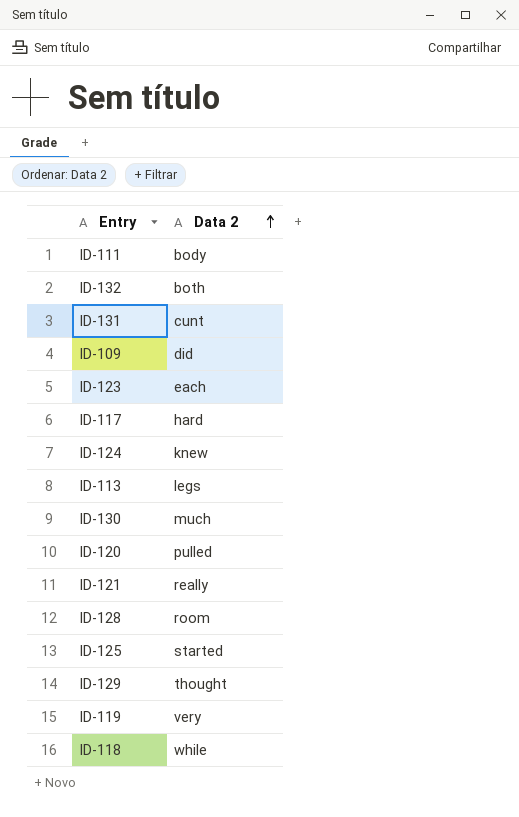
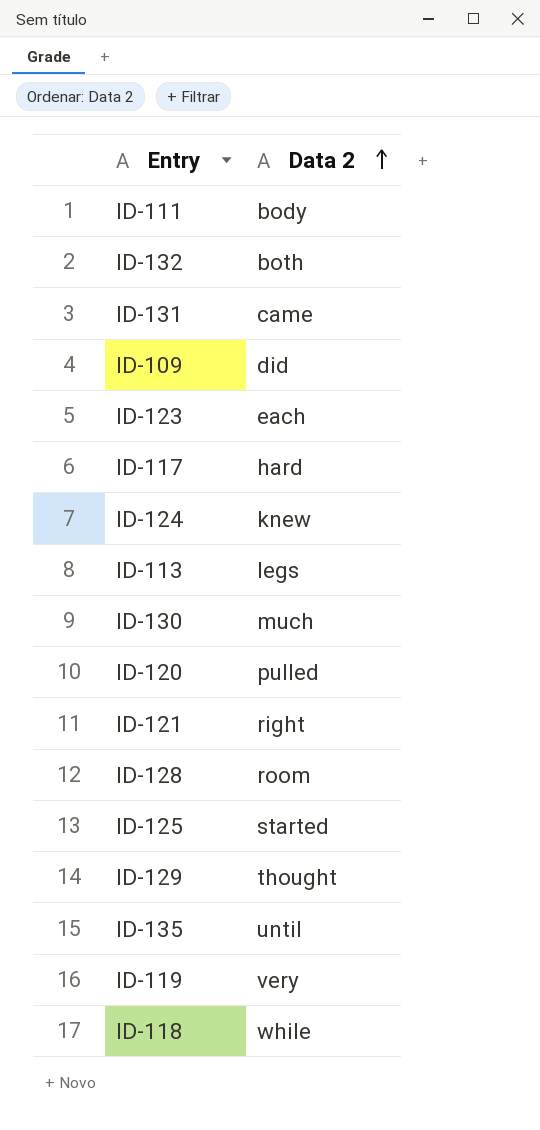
ID-131 | Data 2: cunt -> came
ID-121 | Data 2: really -> right
row ID-135: none -> until

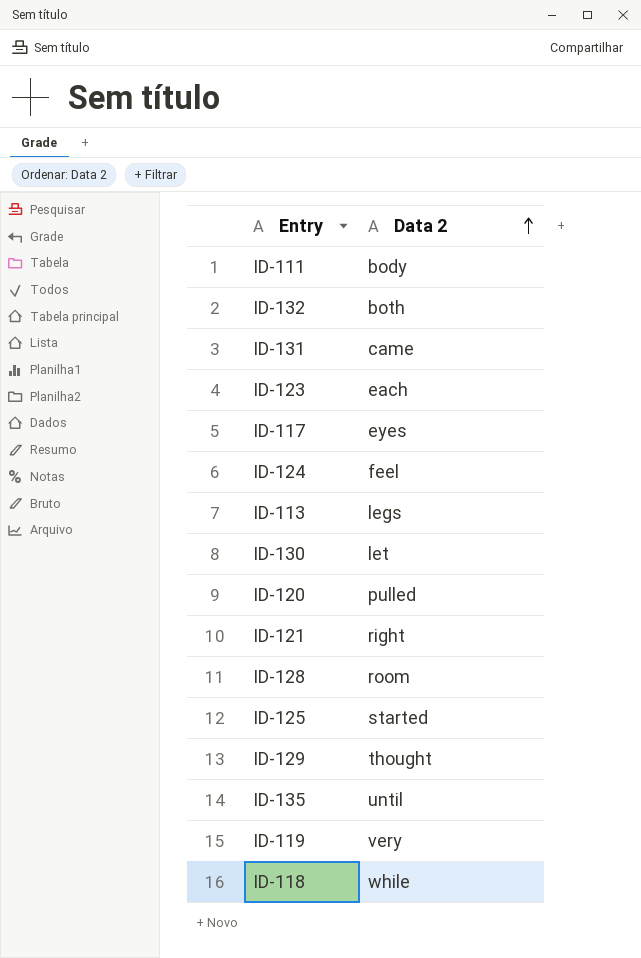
row ID-109: did -> none
ID-117 | Data 2: hard -> eyes
ID-124 | Data 2: knew -> feel
ID-130 | Data 2: much -> let

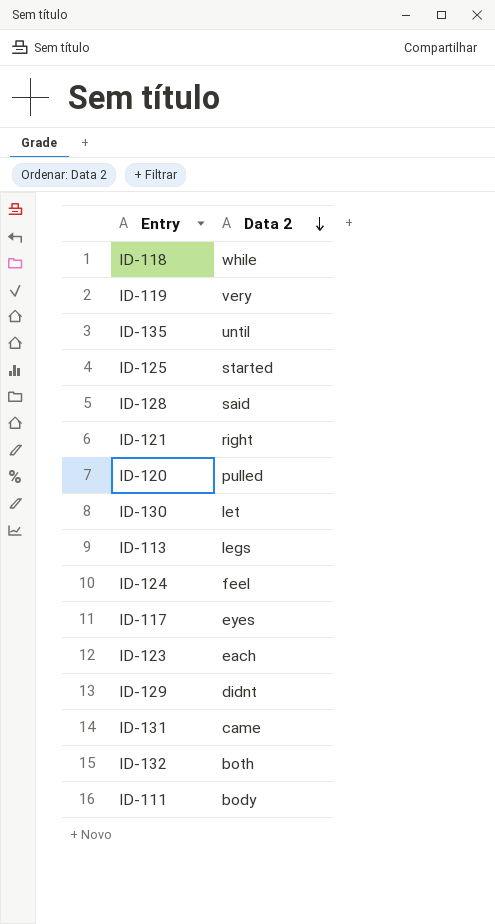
row order: Data 2 ascending -> Data 2 descending
ID-128 | Data 2: room -> said
ID-129 | Data 2: thought -> didnt

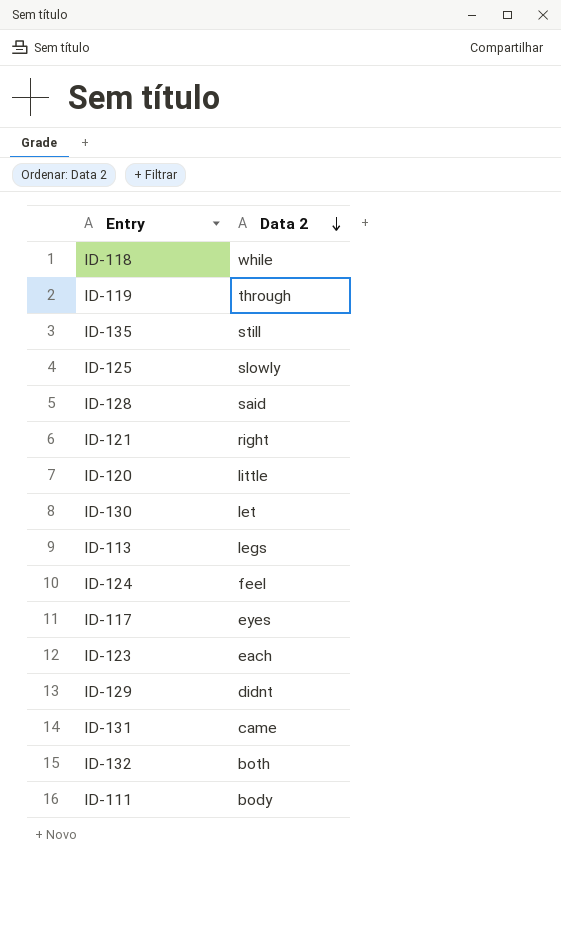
ID-119 | Data 2: very -> through
ID-135 | Data 2: until -> still
ID-125 | Data 2: started -> slowly
ID-120 | Data 2: pulled -> little

